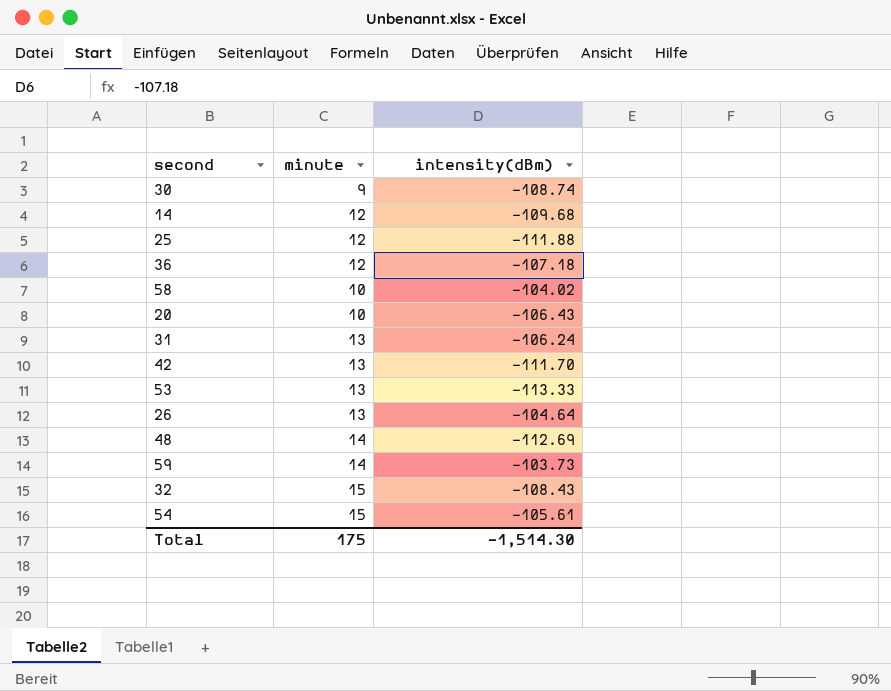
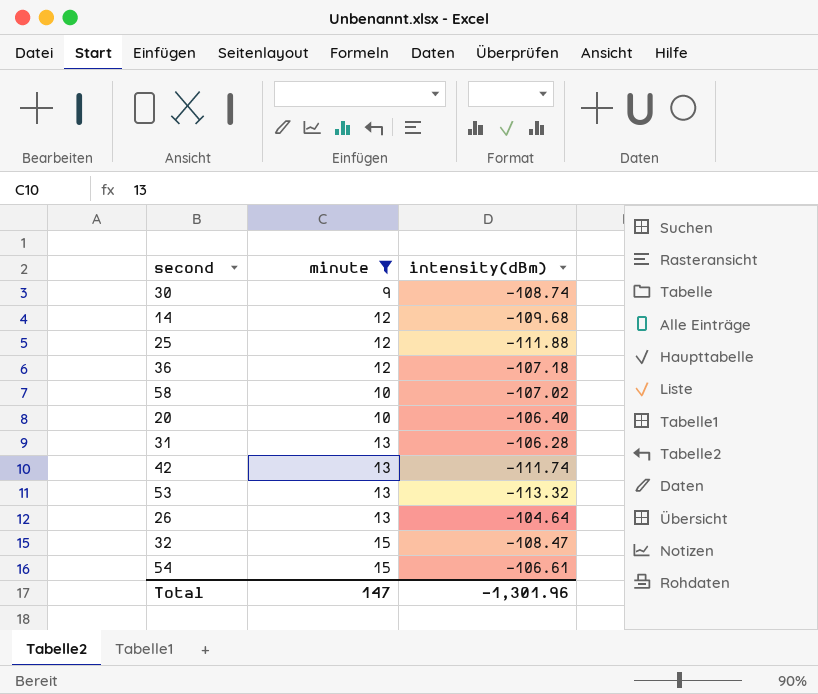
filter: none -> minute != 14
58 | intensity(dBm): -104.02 -> -107.02
20 | intensity(dBm): -106.43 -> -106.40
31 | intensity(dBm): -106.24 -> -106.28
42 | intensity(dBm): -111.70 -> -111.74
53 | intensity(dBm): -113.33 -> -113.32
32 | intensity(dBm): -108.43 -> -108.47
54 | intensity(dBm): -105.61 -> -106.61
Total | minute: 175 -> 147
Total | intensity(dBm): -1,514.30 -> -1,301.96

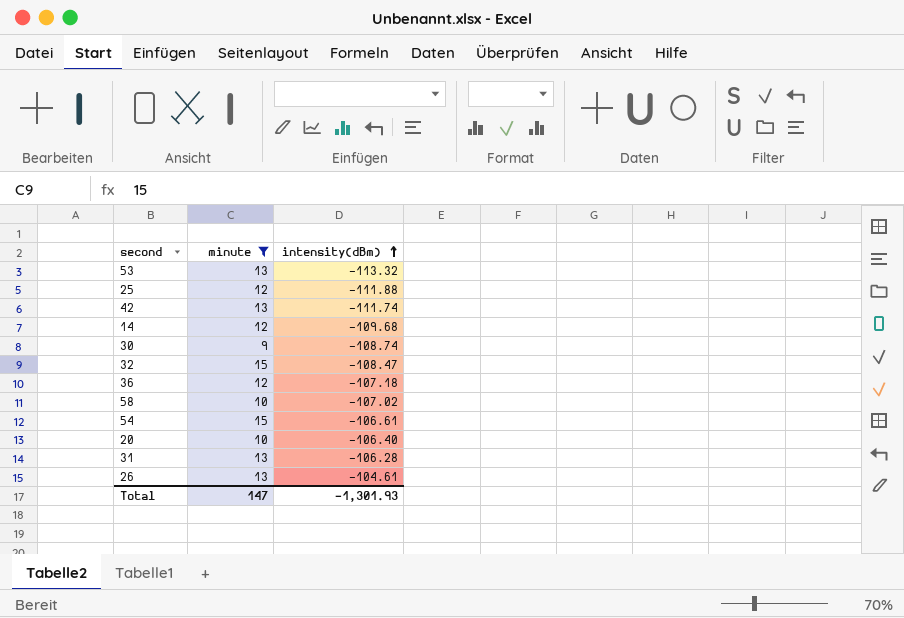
row order: none -> intensity(dBm) ascending
26 | intensity(dBm): -104.64 -> -104.61
Total | intensity(dBm): -1,301.96 -> -1,301.93

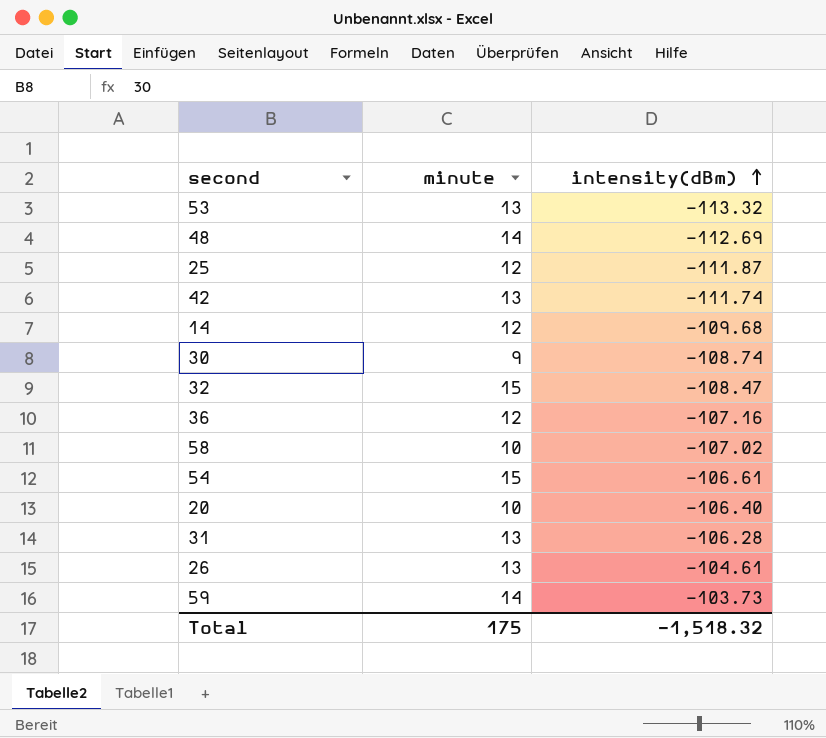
filter: minute != 14 -> none
25 | intensity(dBm): -111.88 -> -111.87
36 | intensity(dBm): -107.18 -> -107.16
Total | minute: 147 -> 175
Total | intensity(dBm): -1,301.93 -> -1,518.32

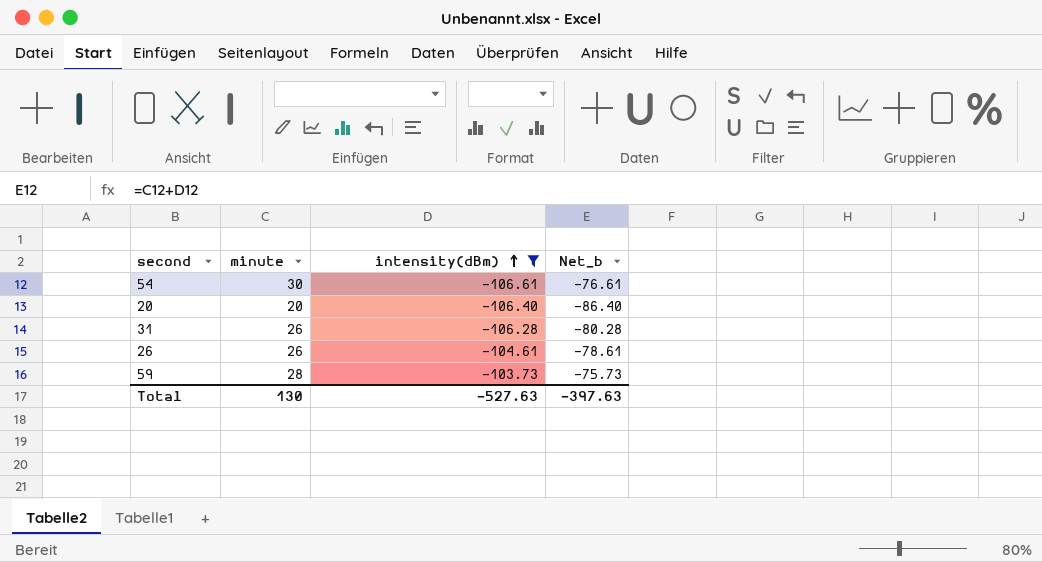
filter: none -> intensity(dBm) >= -106.61
column Net_b | formula: none -> [minute] + [intensity(dBm)]
54 | minute: 15 -> 30
20 | minute: 10 -> 20
31 | minute: 13 -> 26
26 | minute: 13 -> 26
59 | minute: 14 -> 28
Total | minute: 175 -> 130
Total | intensity(dBm): -1,518.32 -> -527.63

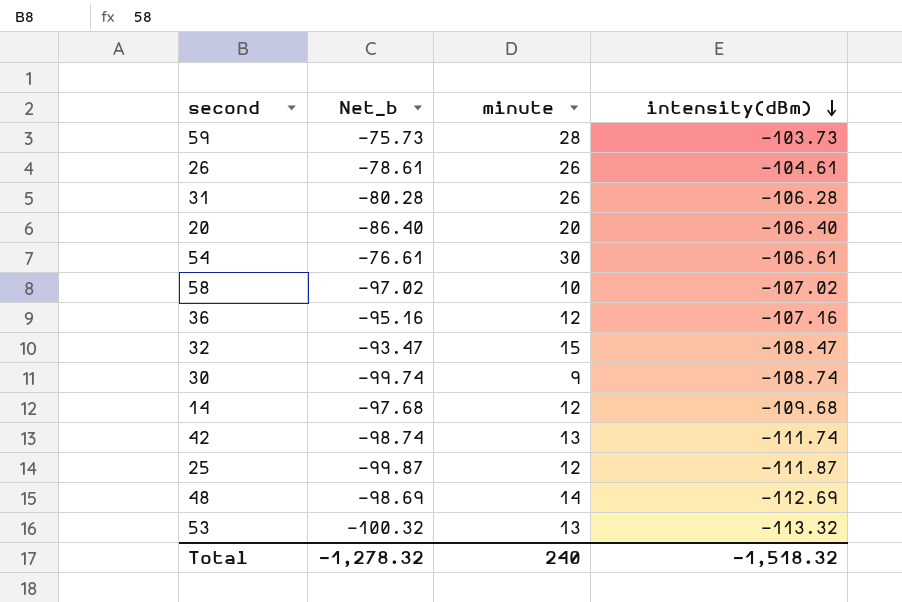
filter: intensity(dBm) >= -106.61 -> none
row order: intensity(dBm) ascending -> intensity(dBm) descending
column Net_b | position: 4 -> 2
Total | Net_b: -397.63 -> -1,278.32
Total | minute: 130 -> 240
Total | intensity(dBm): -527.63 -> -1,518.32

